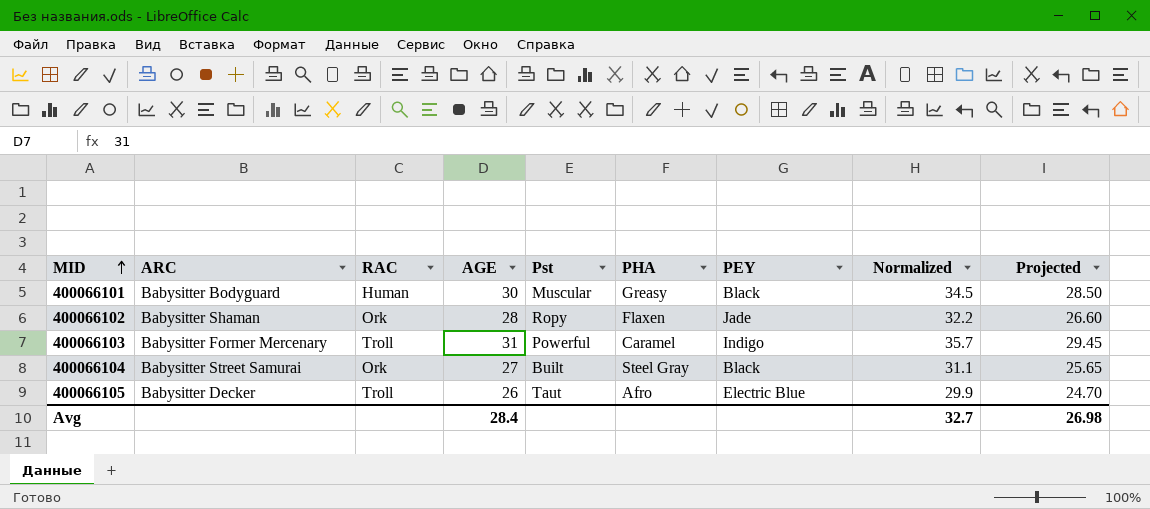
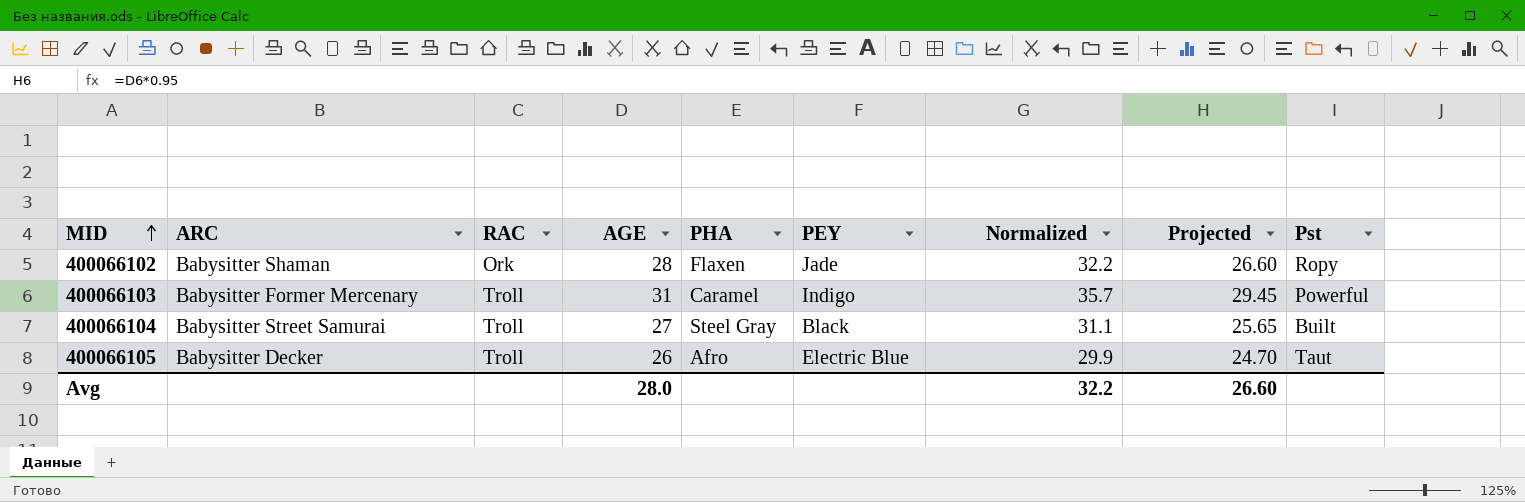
column Pst | position: 5 -> 9
row 400066101: Babysitter Bodyguard | Human | 30 | Muscular | Greasy | Black | 34.5 | 28.50 -> none
400066104 | RAC: Ork -> Troll
Avg | AGE: 28.4 -> 28.0
Avg | Normalized: 32.7 -> 32.2
Avg | Projected: 26.98 -> 26.60

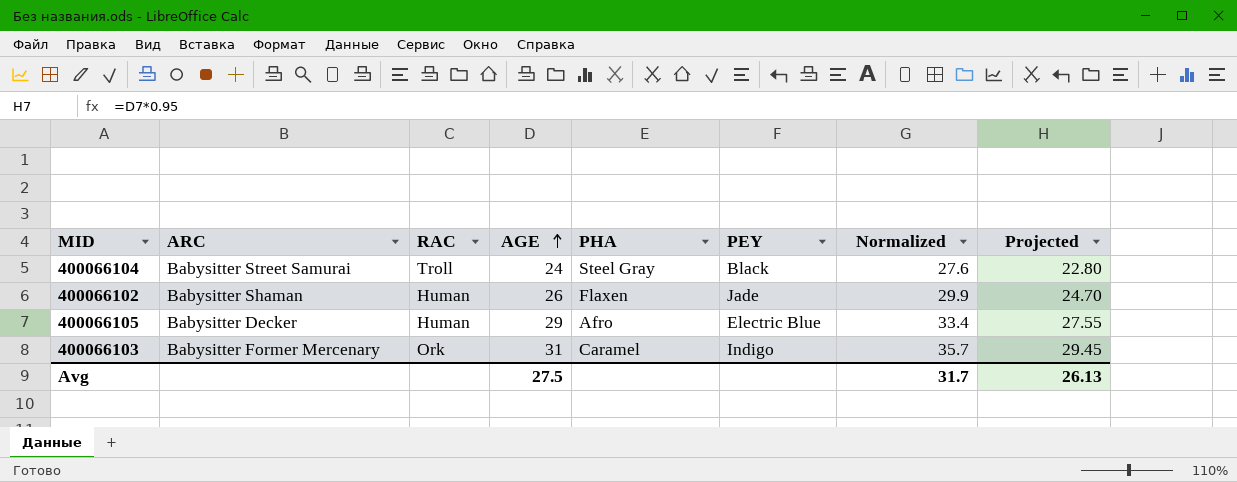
row order: MID ascending -> AGE ascending
column Pst | position: 9 -> none
400066104 | AGE: 27 -> 24
400066104 | Normalized: 31.1 -> 27.6
400066104 | Projected: 25.65 -> 22.80
400066102 | RAC: Ork -> Human
400066102 | AGE: 28 -> 26
400066102 | Normalized: 32.2 -> 29.9
400066102 | Projected: 26.60 -> 24.70
400066105 | RAC: Troll -> Human
400066105 | AGE: 26 -> 29
400066105 | Normalized: 29.9 -> 33.4
400066105 | Projected: 24.70 -> 27.55
400066103 | RAC: Troll -> Ork
Avg | AGE: 28.0 -> 27.5
Avg | Normalized: 32.2 -> 31.7
Avg | Projected: 26.60 -> 26.13

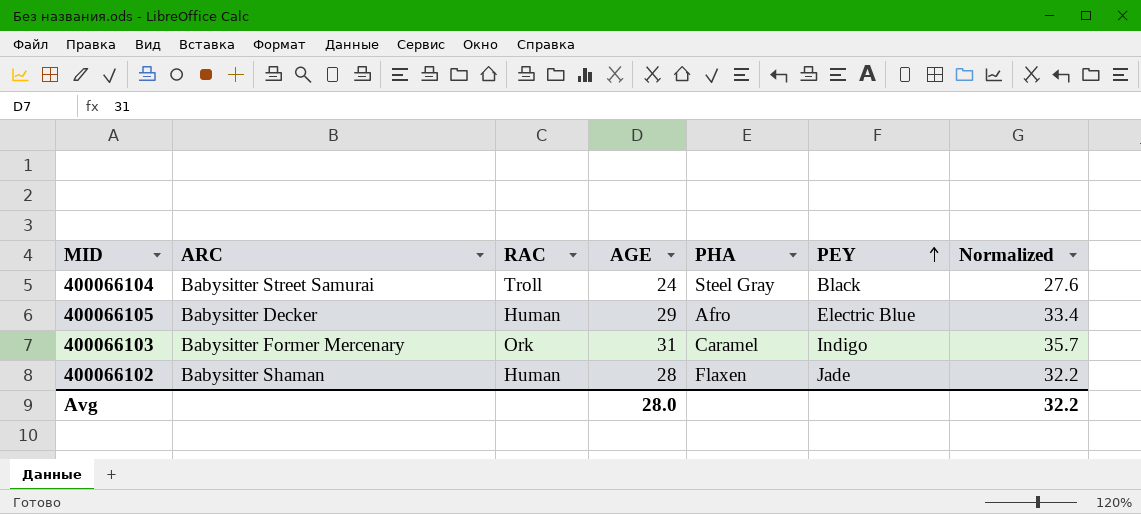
row order: AGE ascending -> PEY ascending
column Projected | formula: [AGE] * 0.95 -> none
400066102 | AGE: 26 -> 28
400066102 | Normalized: 29.9 -> 32.2
Avg | AGE: 27.5 -> 28.0
Avg | Normalized: 31.7 -> 32.2

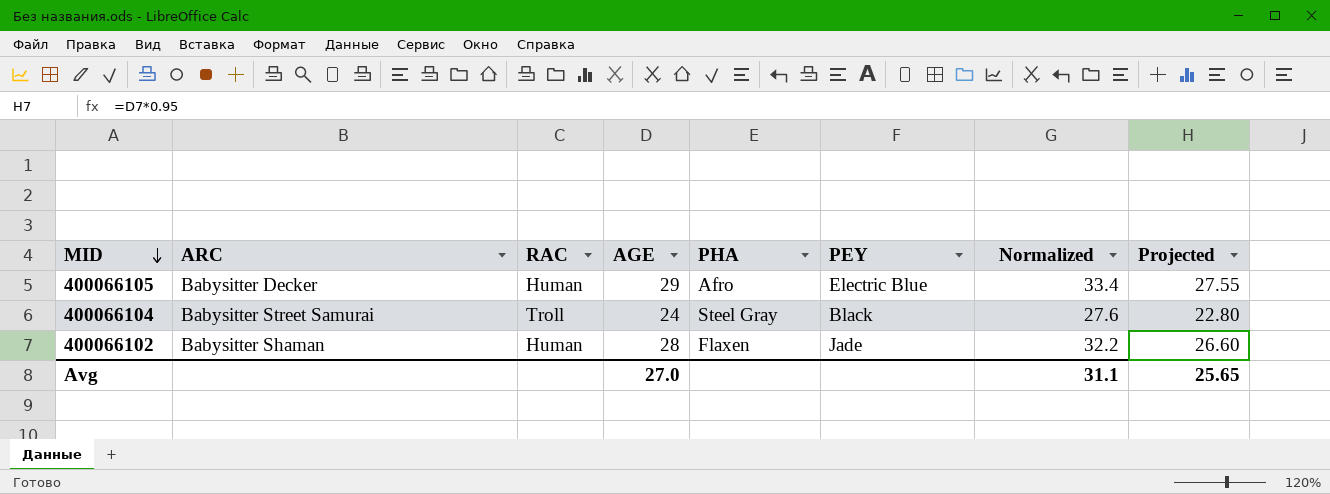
row order: PEY ascending -> MID descending
column Projected | formula: none -> [AGE] * 0.95
row 400066103: Babysitter Former Mercenary | Ork | 31 | Caramel | Indigo | 35.7 -> none
Avg | AGE: 28.0 -> 27.0
Avg | Normalized: 32.2 -> 31.1

